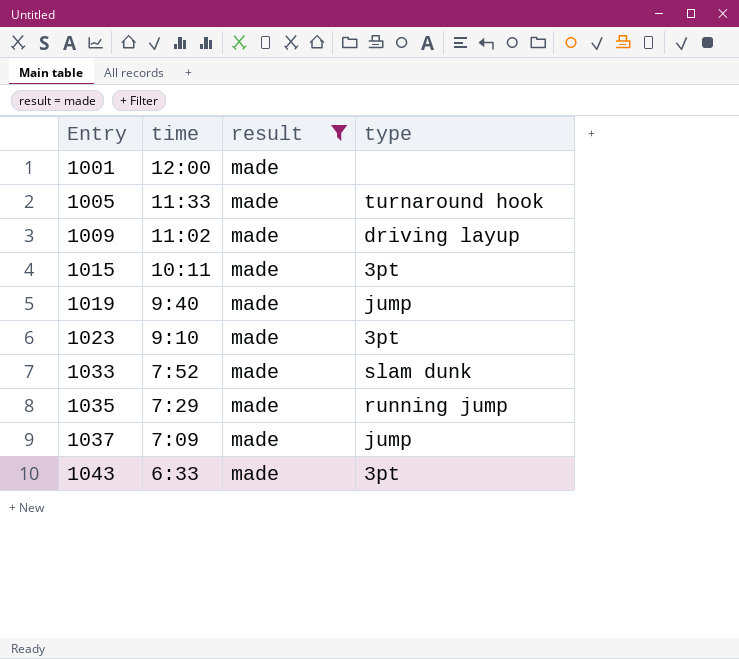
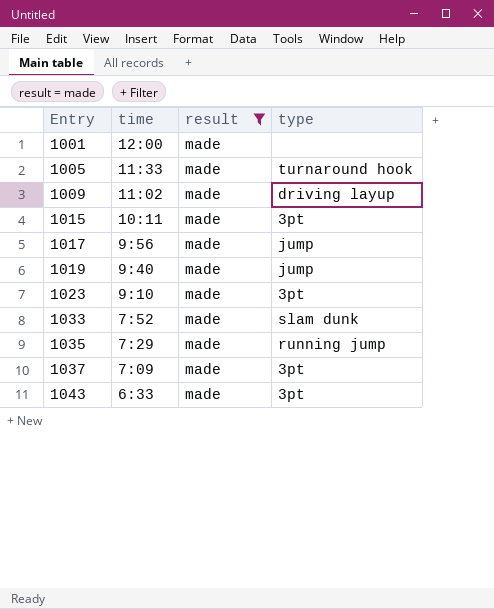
row 1017: none -> 9:56 | made | jump
1037 | type: jump -> 3pt

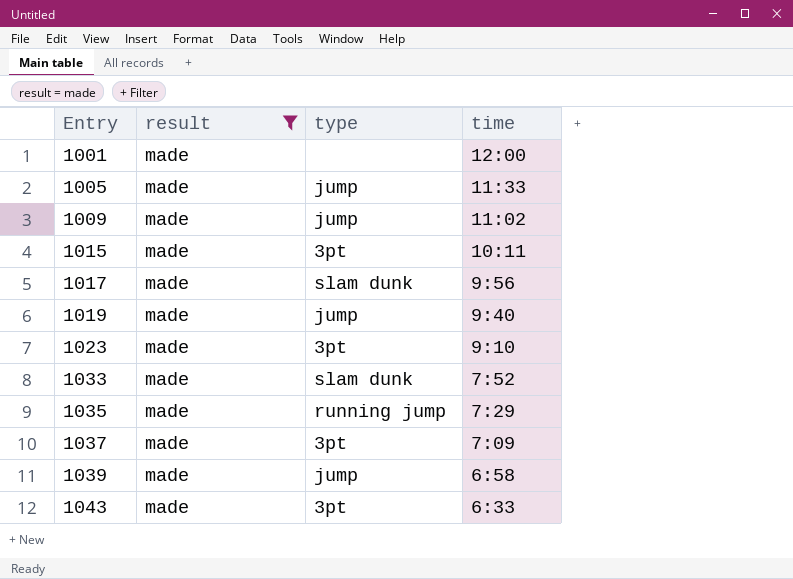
column time | position: 2 -> 4
1005 | type: turnaround hook -> jump
1009 | type: driving layup -> jump
1017 | type: jump -> slam dunk
row 1039: none -> made | jump | 6:58

